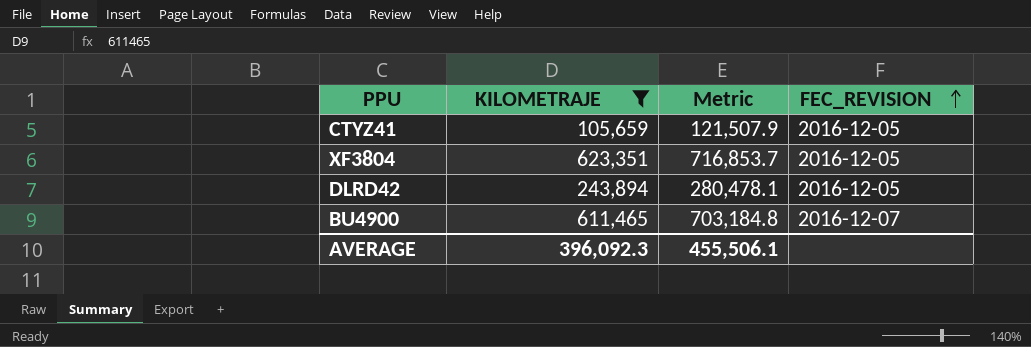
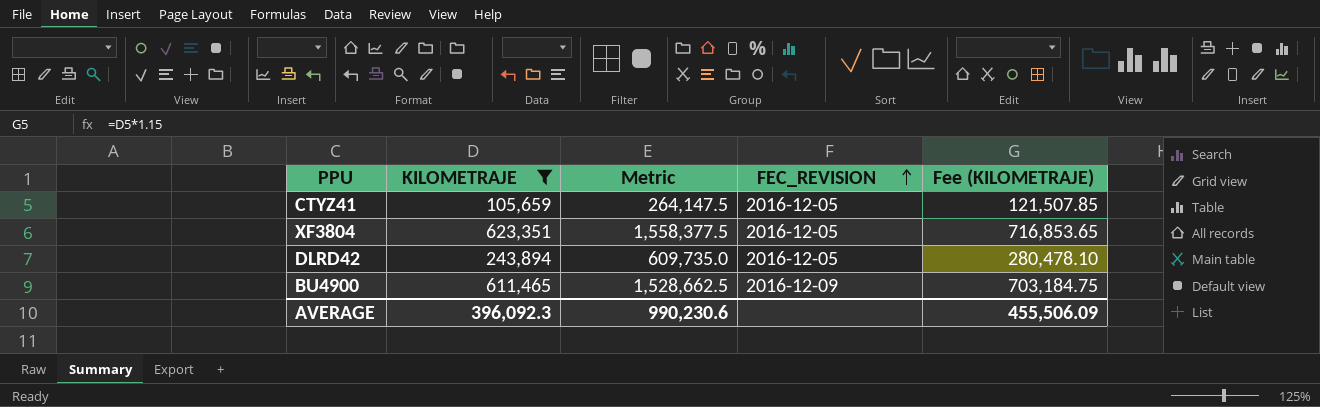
column Metric | formula: [KILOMETRAJE] * 1.15 -> [KILOMETRAJE] * 2.5
column Fee (KILOMETRAJE) | formula: none -> [KILOMETRAJE] * 1.15
BU4900 | FEC_REVISION: 2016-12-07 -> 2016-12-09
AVERAGE | Metric: 455,506.1 -> 990,230.6

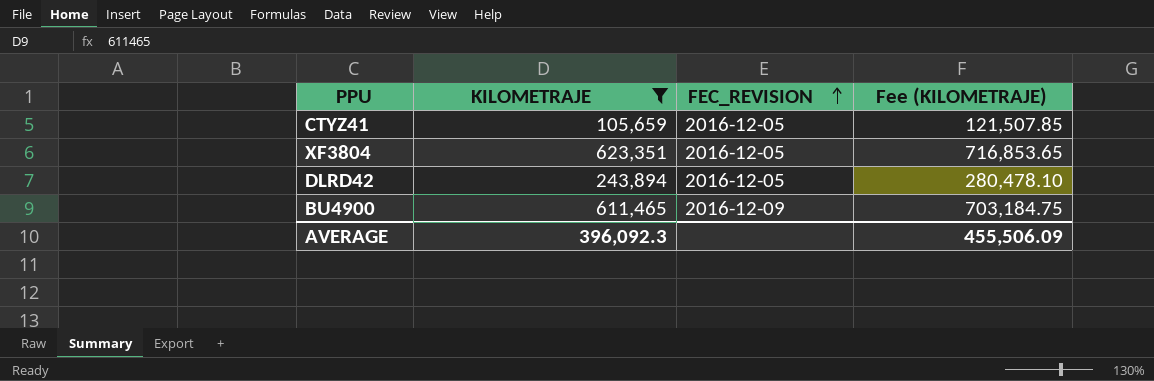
column Metric | formula: [KILOMETRAJE] * 2.5 -> none

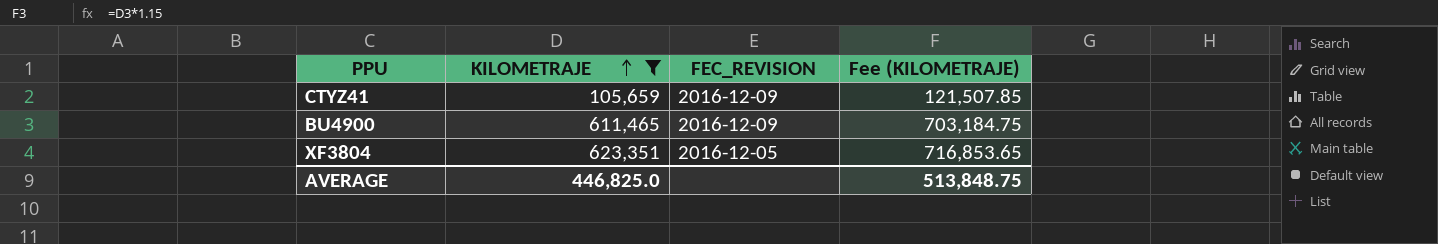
row order: FEC_REVISION ascending -> KILOMETRAJE ascending
row DLRD42: 243,894 | 2016-12-05 | 280,478.10 -> none
CTYZ41 | FEC_REVISION: 2016-12-05 -> 2016-12-09
AVERAGE | KILOMETRAJE: 396,092.3 -> 446,825.0
AVERAGE | Fee (KILOMETRAJE): 455,506.09 -> 513,848.75

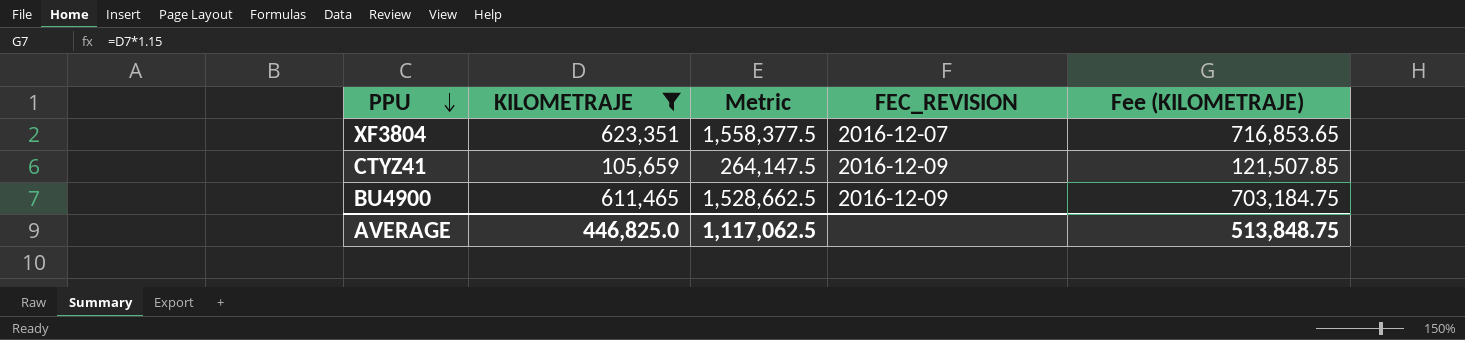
row order: KILOMETRAJE ascending -> PPU descending
column Metric | formula: none -> [KILOMETRAJE] * 2.5
XF3804 | FEC_REVISION: 2016-12-05 -> 2016-12-07

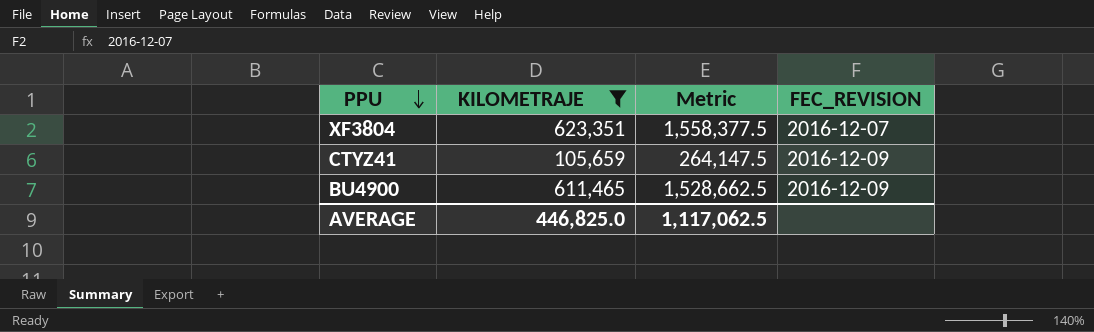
column Fee (KILOMETRAJE) | formula: [KILOMETRAJE] * 1.15 -> none

